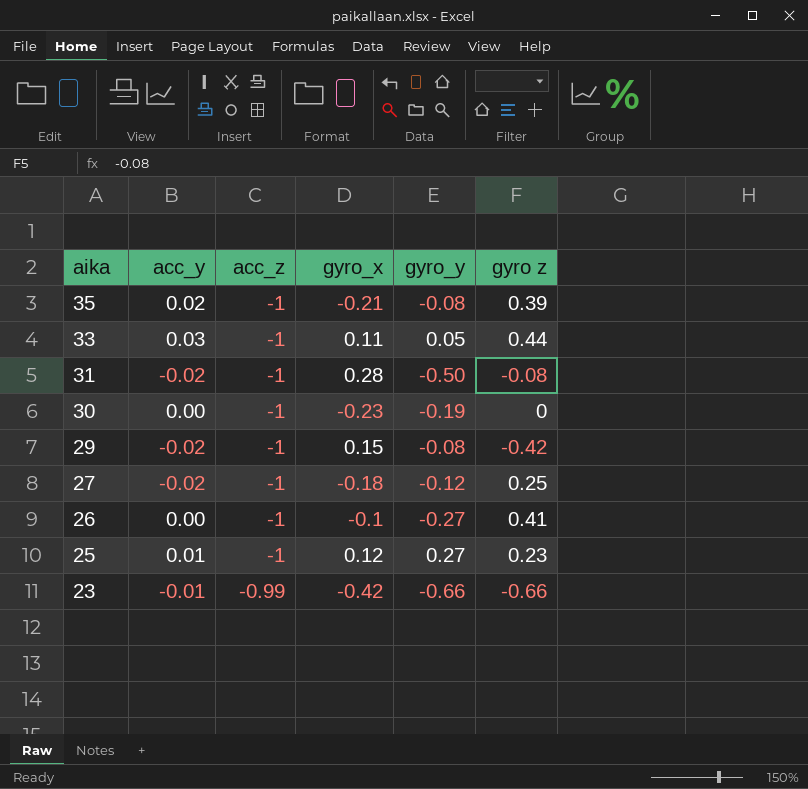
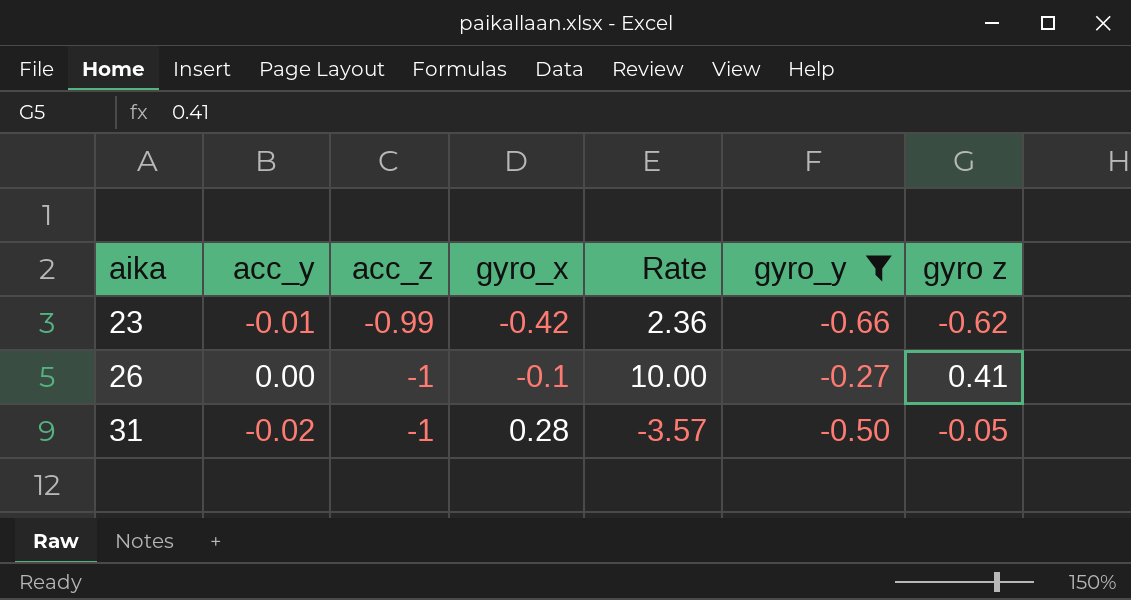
filter: none -> gyro_y <= -0.27
row order: aika descending -> aika ascending
column Rate | formula: none -> [acc_z] / [gyro_x]
23 | gyro z: -0.66 -> -0.62
31 | gyro z: -0.08 -> -0.05

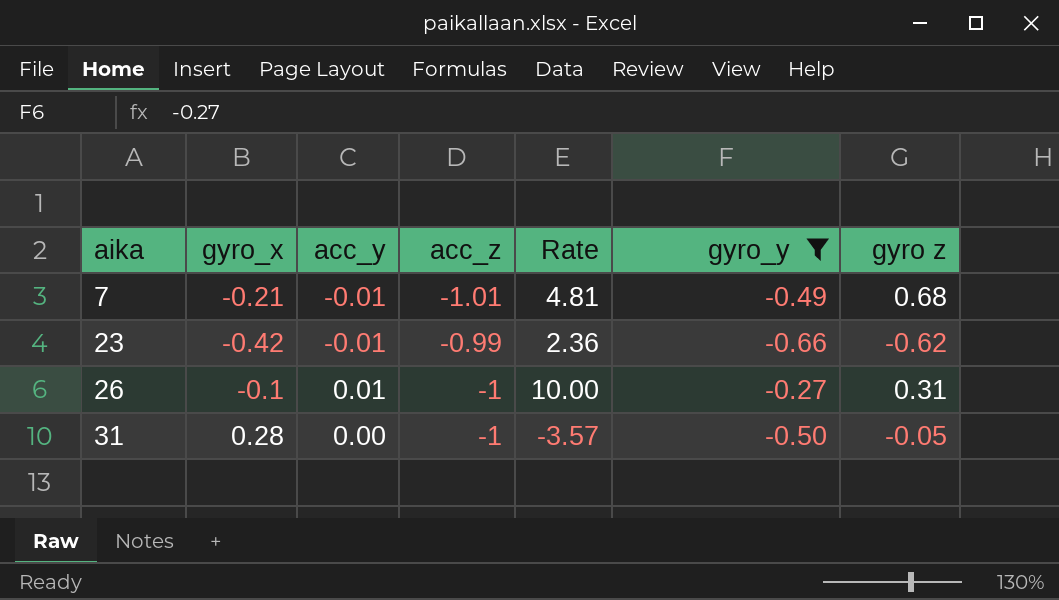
column gyro_x | position: 4 -> 2
row 7: none -> -0.21 | -0.01 | -1.01 | 4.81 | -0.49 | 0.68
26 | acc_y: 0.00 -> 0.01
26 | gyro z: 0.41 -> 0.31
31 | acc_y: -0.02 -> 0.00

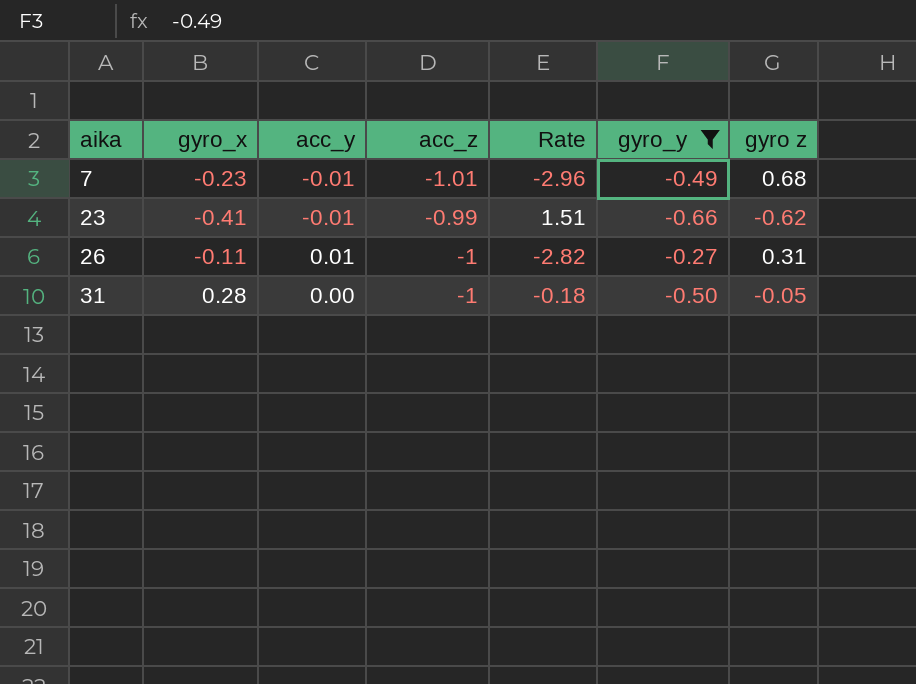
column Rate | formula: [acc_z] / [gyro_x] -> [gyro z] / [gyro_x]
7 | gyro_x: -0.21 -> -0.23
23 | gyro_x: -0.42 -> -0.41
26 | gyro_x: -0.1 -> -0.11

